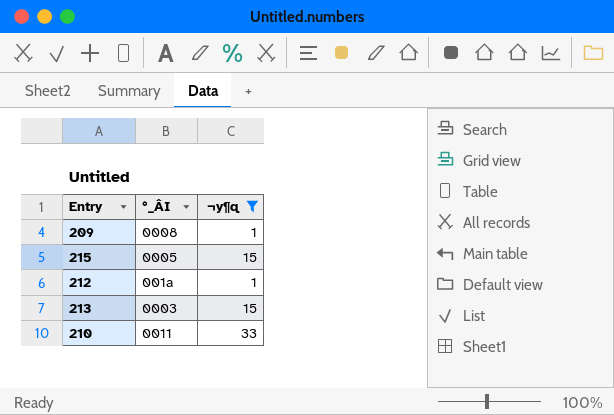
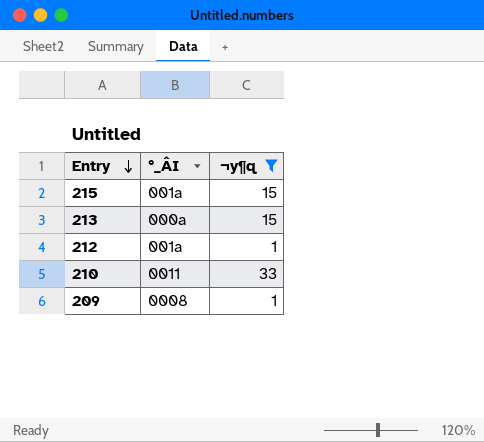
row order: none -> Entry descending
215 | °_ÂI: 0005 -> 001a
213 | °_ÂI: 0003 -> 000a

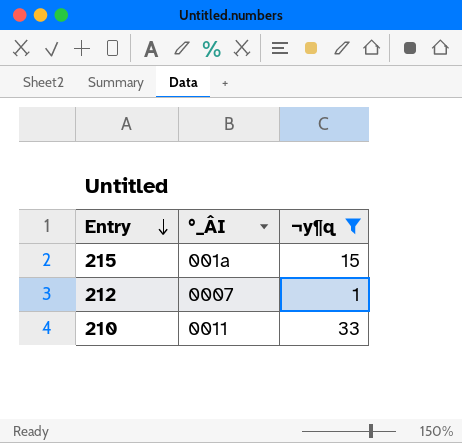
row 213: 000a | 15 -> none
row 209: 0008 | 1 -> none
212 | °_ÂI: 001a -> 0007

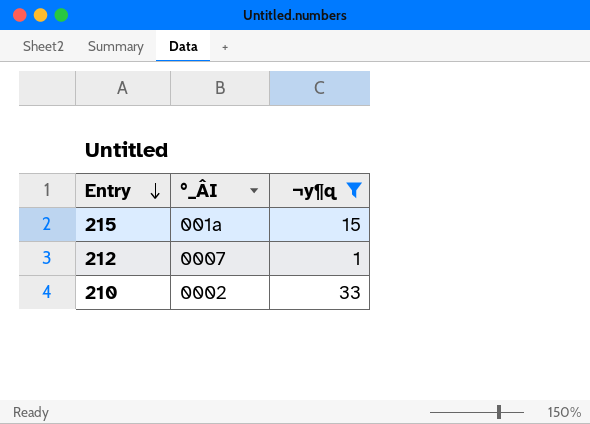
210 | °_ÂI: 0011 -> 0002

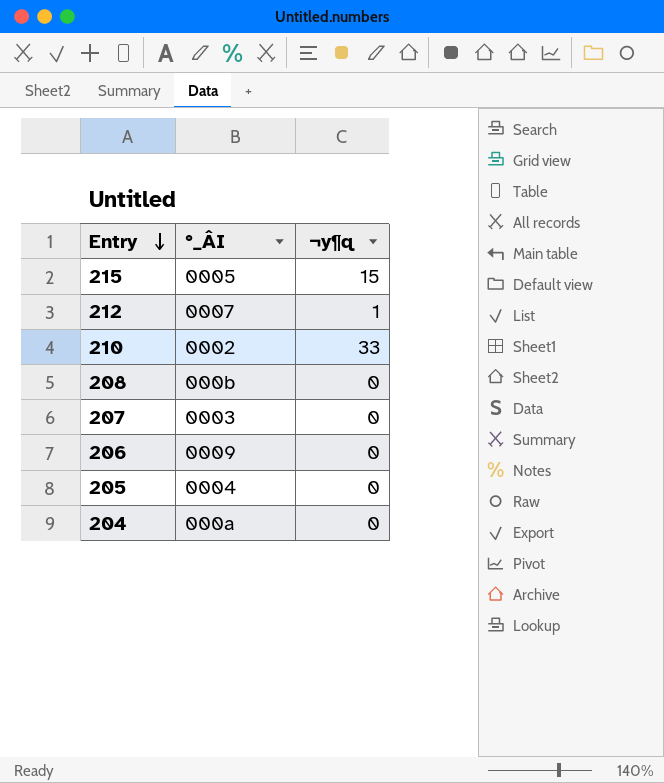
filter: ¬y¶q != 0 -> none
215 | °_ÂI: 001a -> 0005

